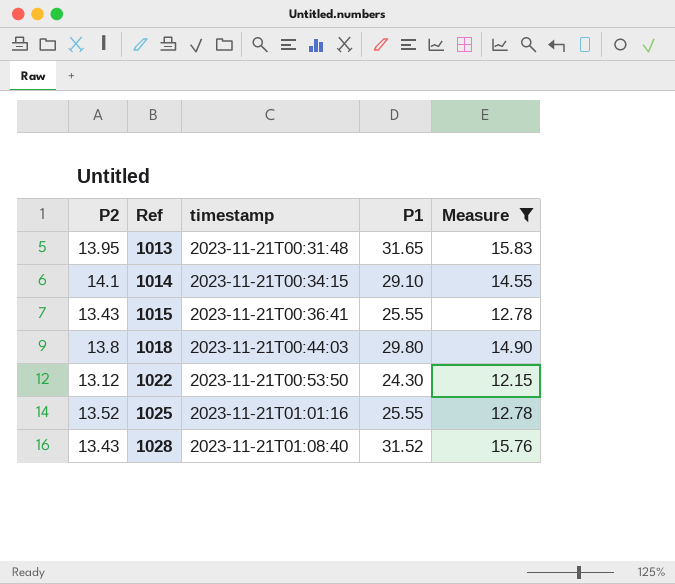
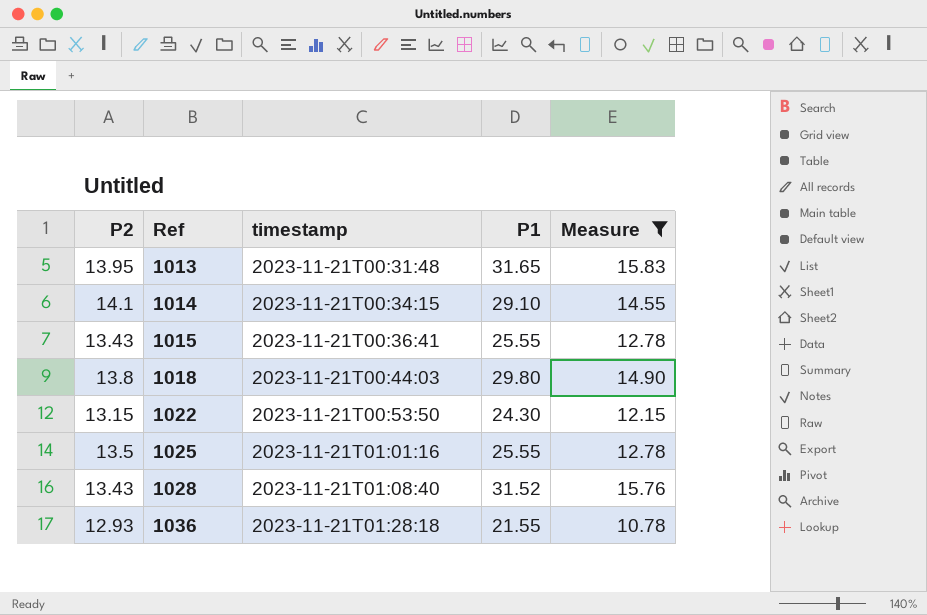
1022 | P2: 13.12 -> 13.15
1025 | P2: 13.52 -> 13.5
row 1036: none -> 12.93 | 2023-11-21T01:28:18 | 21.55 | 10.78

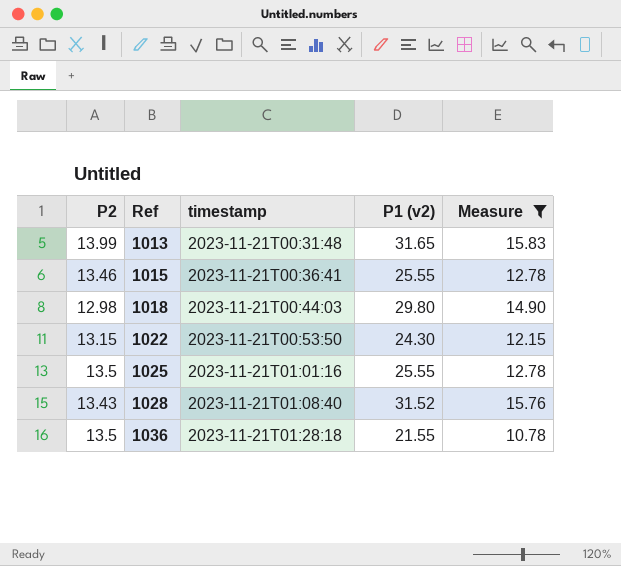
column name: P1 -> P1 (v2)
row 1014: 14.1 | 2023-11-21T00:34:15 | 29.10 | 14.55 -> none
1013 | P2: 13.95 -> 13.99
1015 | P2: 13.43 -> 13.46
1018 | P2: 13.8 -> 12.98
1036 | P2: 12.93 -> 13.5

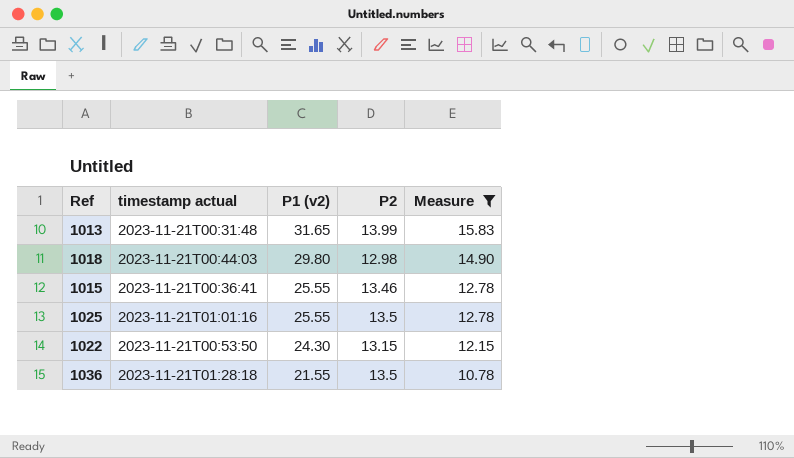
row order: Ref ascending -> P1 (v2) descending
column name: timestamp -> timestamp actual
column P2 | position: 1 -> 4
row 1028: 13.43 | 2023-11-21T01:08:40 | 31.52 | 15.76 -> none

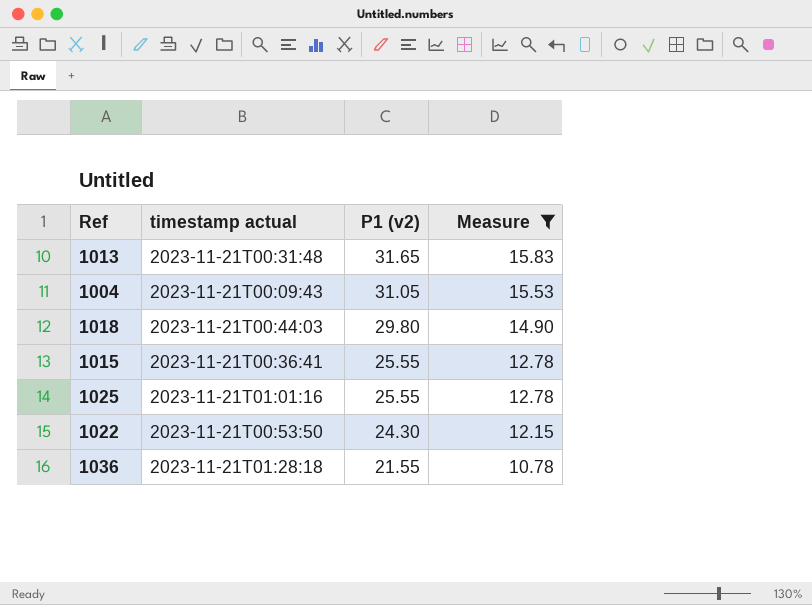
column P2 | position: 4 -> none
row 1004: none -> 2023-11-21T00:09:43 | 31.05 | 15.53

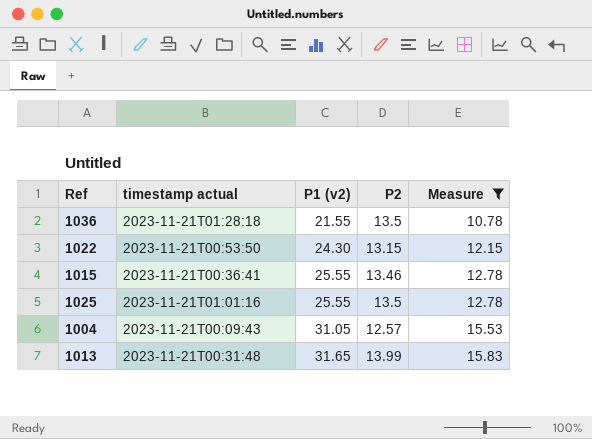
row order: P1 (v2) descending -> P1 (v2) ascending
column P2 | position: none -> 4
row 1018: 2023-11-21T00:44:03 | 29.80 | 14.90 -> none

